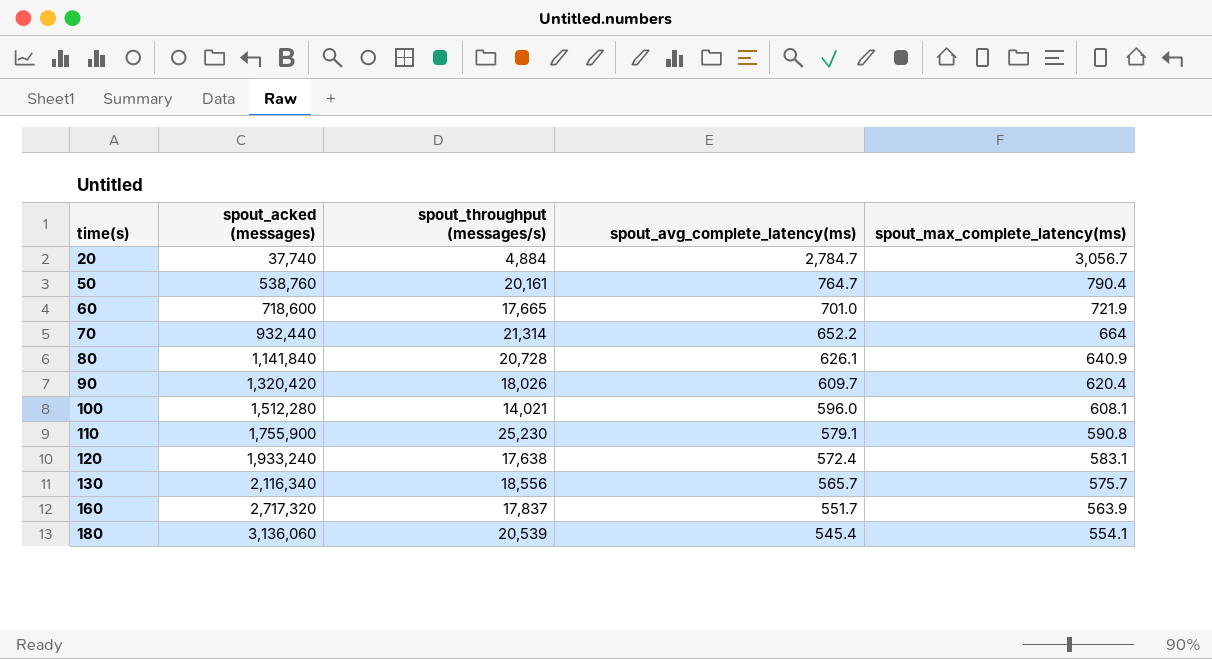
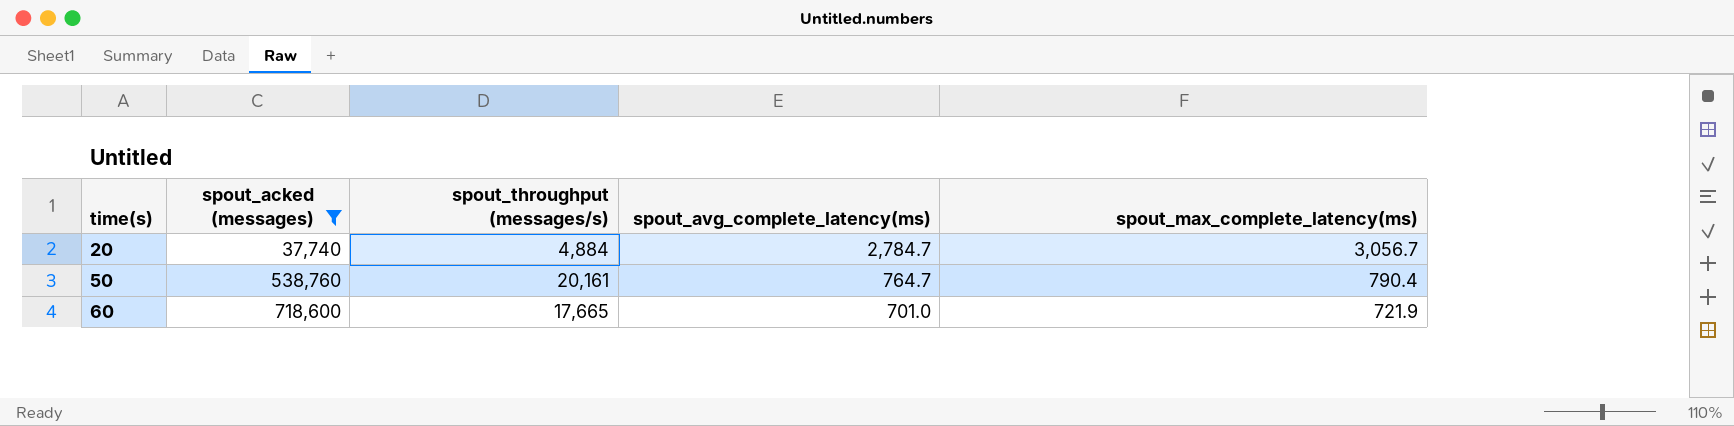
filter: none -> spout_acked (messages) <= 718,600

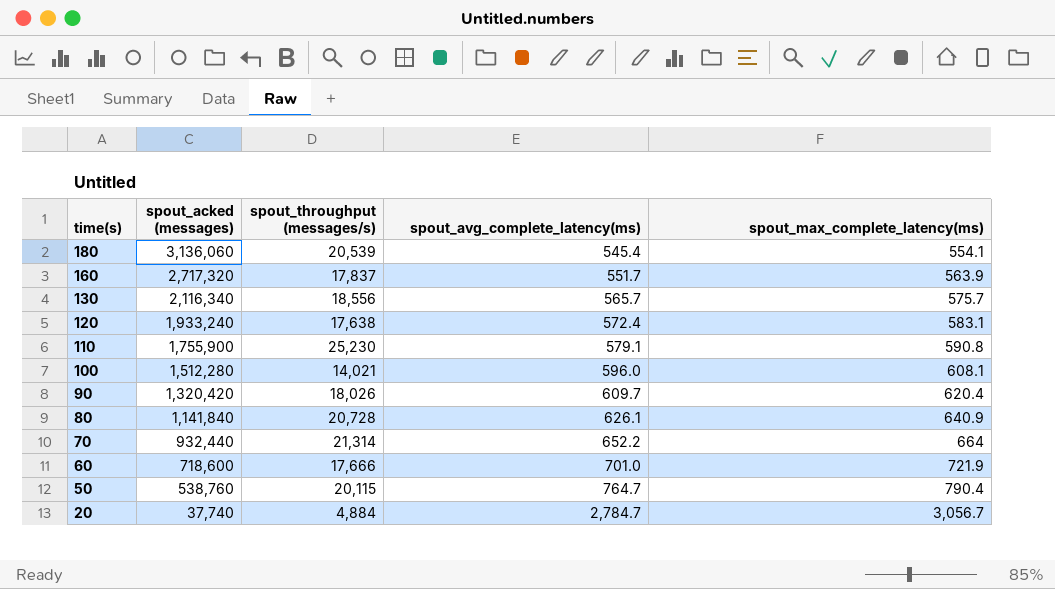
filter: spout_acked (messages) <= 718,600 -> none
row order: time(s) ascending -> time(s) descending
60 | spout_throughput (messages/s): 17,665 -> 17,666
50 | spout_throughput (messages/s): 20,161 -> 20,115

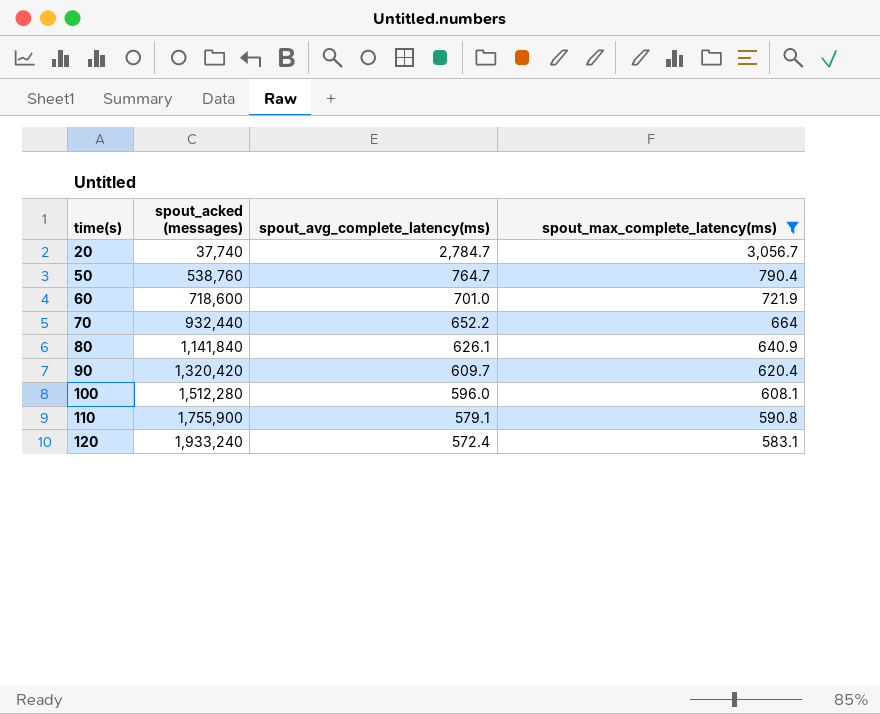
filter: none -> spout_max_complete_latency(ms) >= 583.1
row order: time(s) descending -> time(s) ascending
column spout_throughput (messages/s) | position: 3 -> none

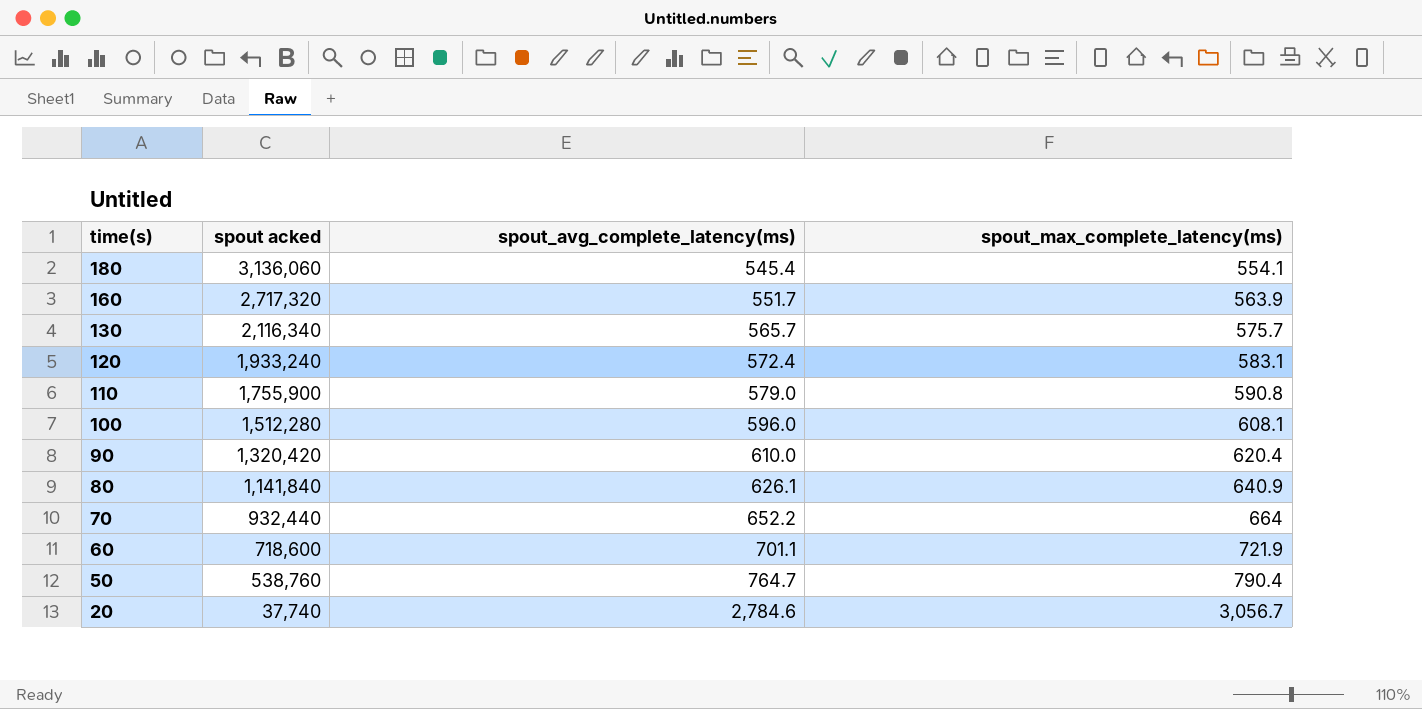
filter: spout_max_complete_latency(ms) >= 583.1 -> none
row order: time(s) ascending -> time(s) descending
column name: spout_acked (messages) -> spout acked
110 | spout_avg_complete_latency(ms): 579.1 -> 579.0
90 | spout_avg_complete_latency(ms): 609.7 -> 610.0
60 | spout_avg_complete_latency(ms): 701.0 -> 701.1
20 | spout_avg_complete_latency(ms): 2,784.7 -> 2,784.6

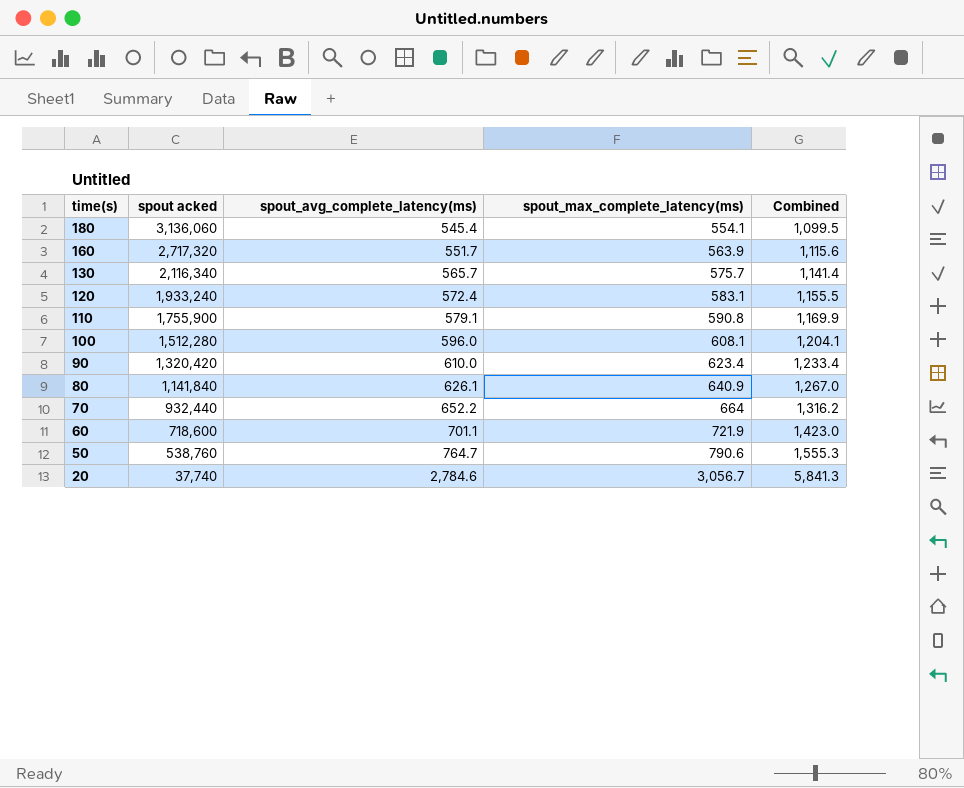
column Combined | formula: none -> [spout_avg_complete_latency(ms)] + [spout_max_complete_latency(ms)]
110 | spout_avg_complete_latency(ms): 579.0 -> 579.1
90 | spout_max_complete_latency(ms): 620.4 -> 623.4
50 | spout_max_complete_latency(ms): 790.4 -> 790.6

